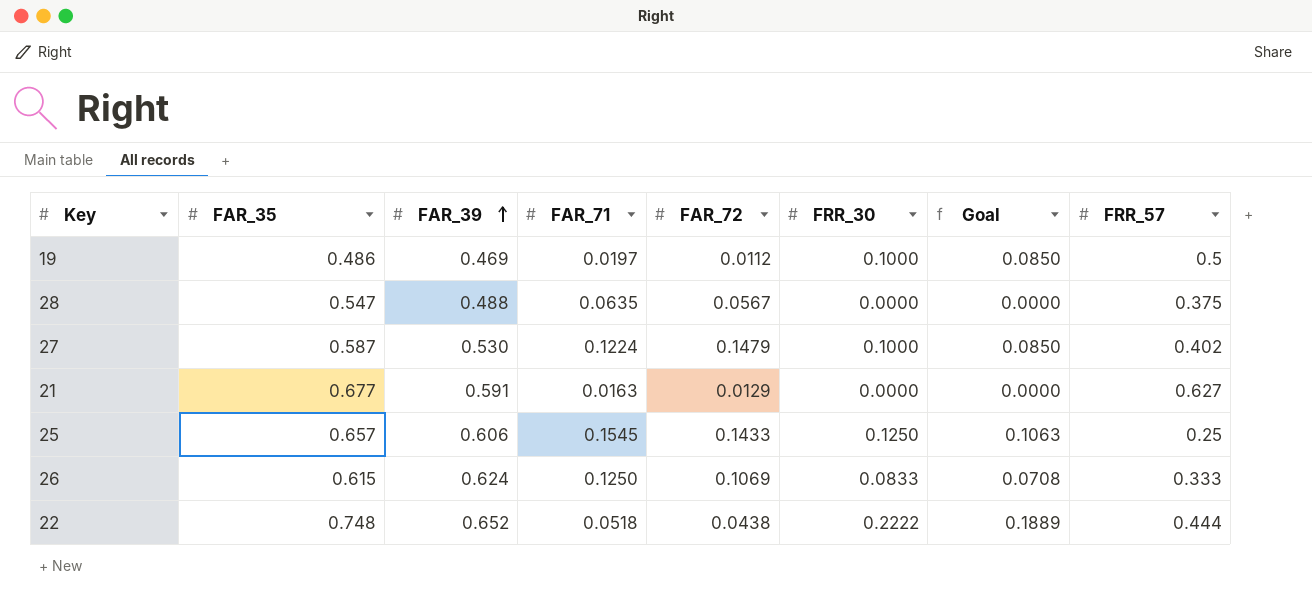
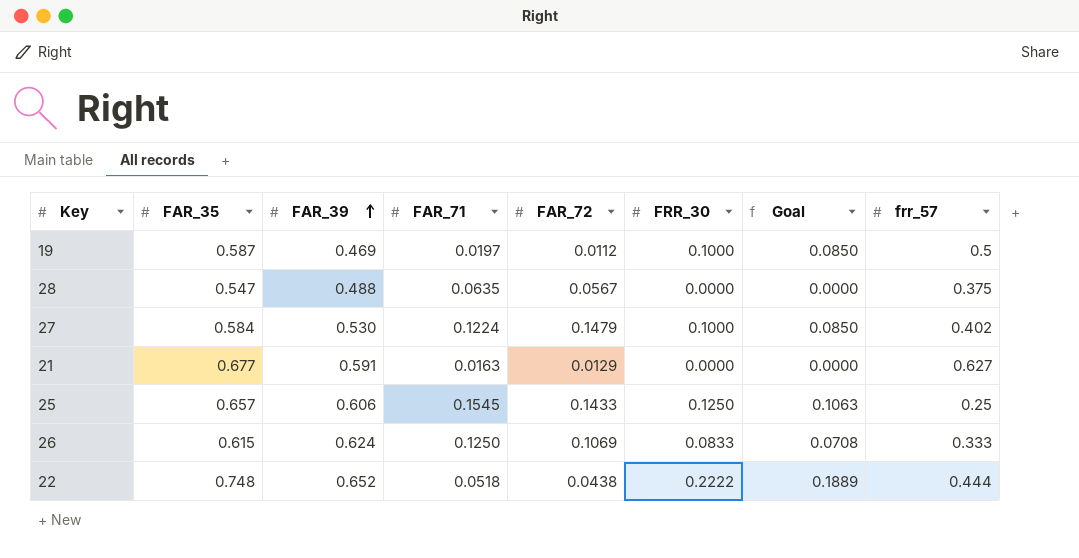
column name: FRR_57 -> frr_57
19 | FAR_35: 0.486 -> 0.587
27 | FAR_35: 0.587 -> 0.584

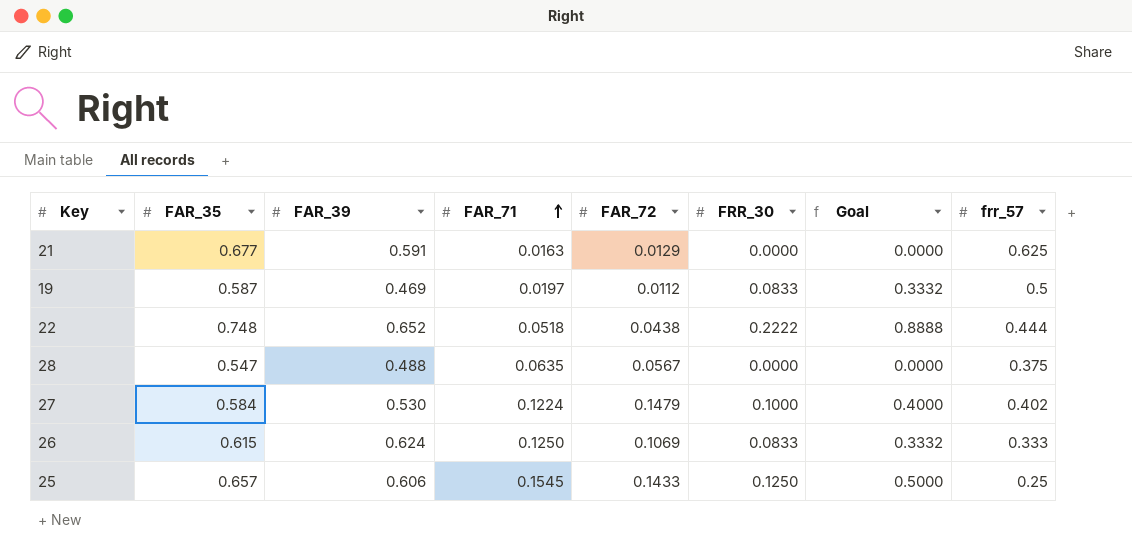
row order: FAR_39 ascending -> FAR_71 ascending
column Goal | formula: [FRR_30] * 0.85 -> [FRR_30] * 4
21 | frr_57: 0.627 -> 0.625
19 | FRR_30: 0.1000 -> 0.0833

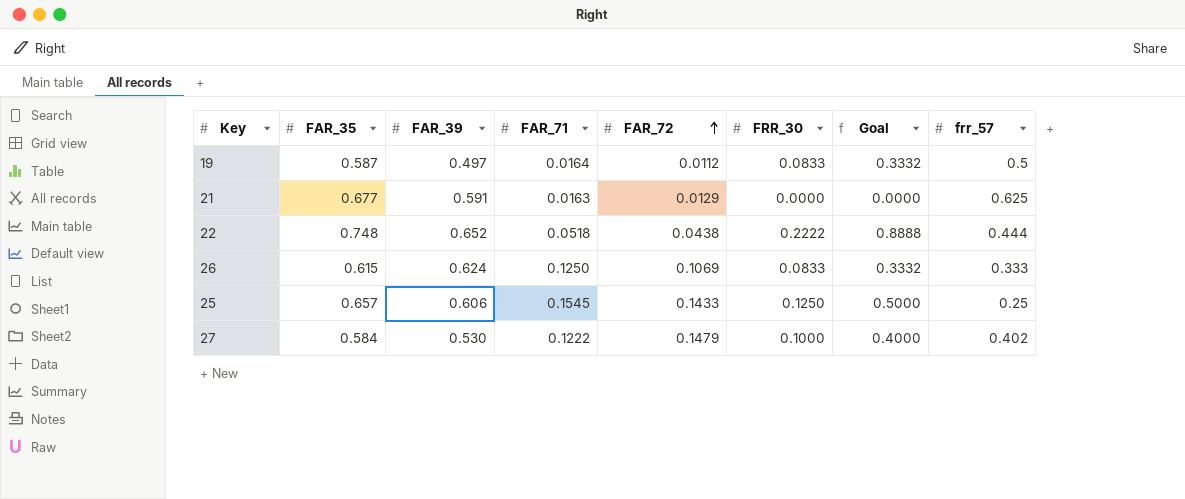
row order: FAR_71 ascending -> FAR_72 ascending
row 28: 0.547 | 0.488 | 0.0635 | 0.0567 | 0.0000 | 0.0000 | 0.375 -> none
19 | FAR_39: 0.469 -> 0.497
19 | FAR_71: 0.0197 -> 0.0164
27 | FAR_71: 0.1224 -> 0.1222

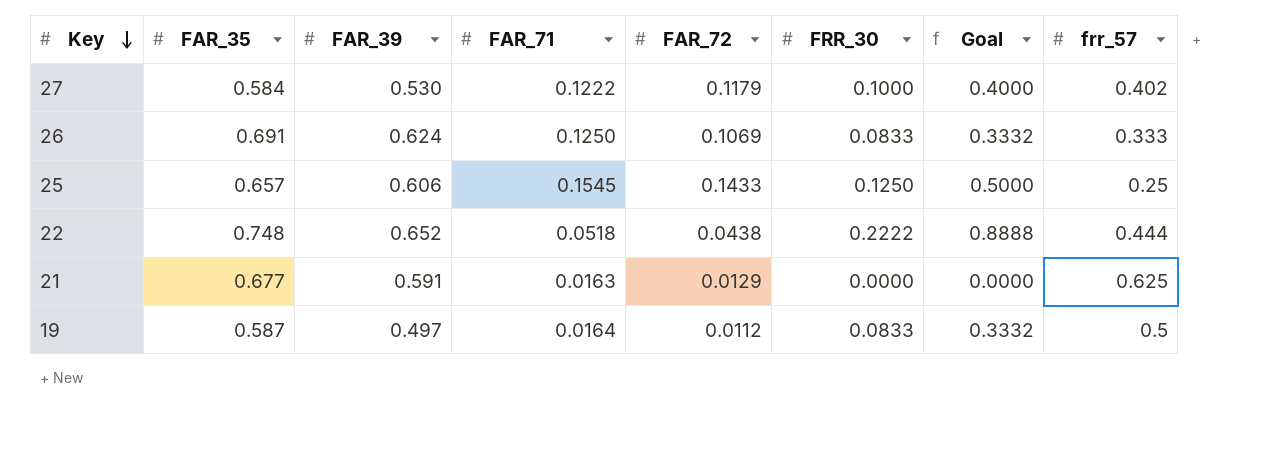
row order: FAR_72 ascending -> Key descending
27 | FAR_72: 0.1479 -> 0.1179
26 | FAR_35: 0.615 -> 0.691

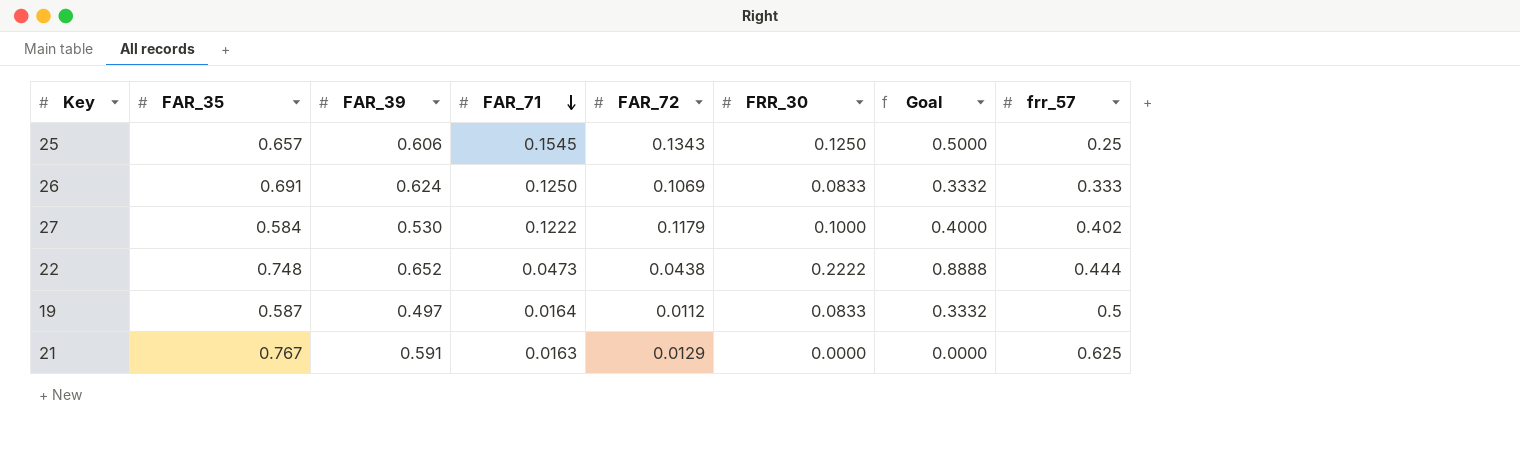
row order: Key descending -> FAR_71 descending
25 | FAR_72: 0.1433 -> 0.1343
22 | FAR_71: 0.0518 -> 0.0473
21 | FAR_35: 0.677 -> 0.767

